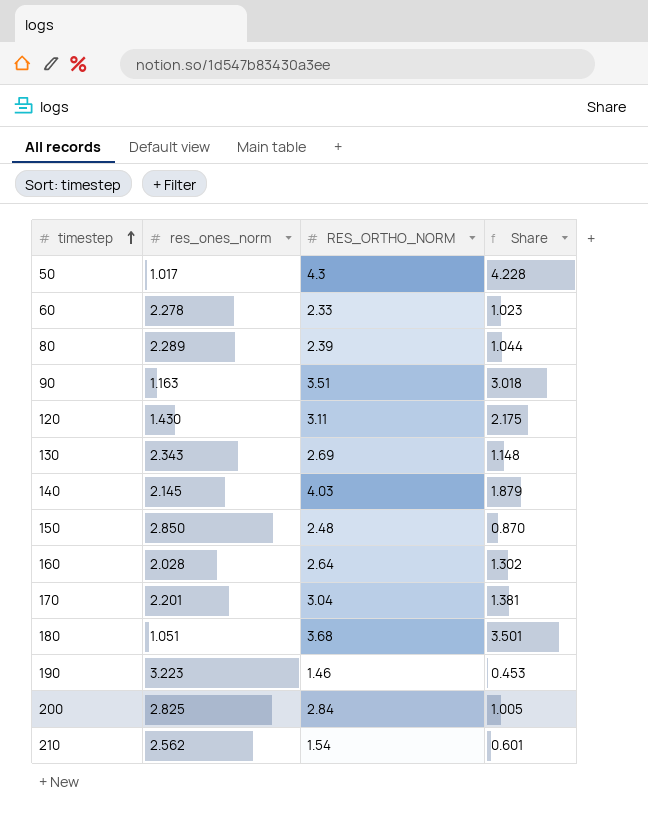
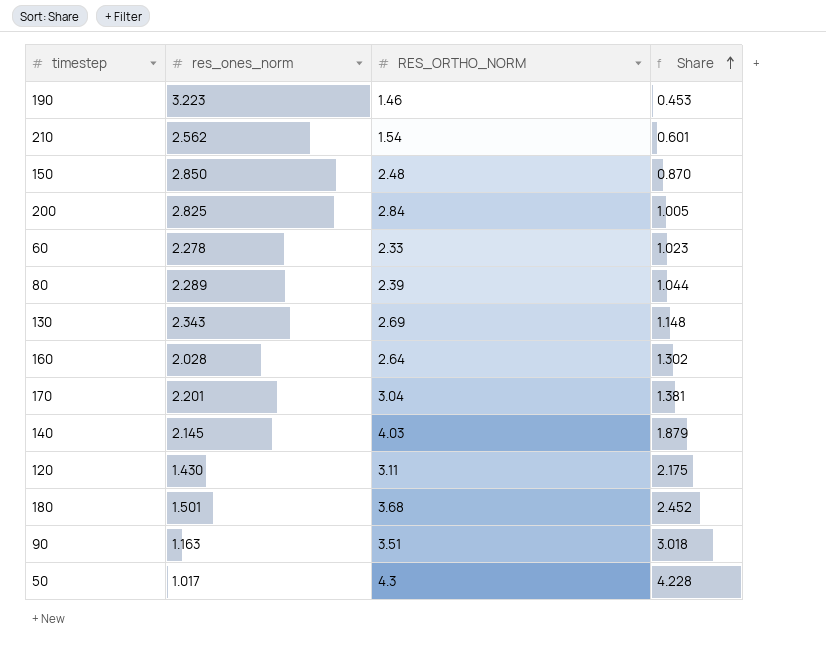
row order: timestep ascending -> Share ascending
180 | res_ones_norm: 1.051 -> 1.501
180 | Share: 3.501 -> 2.452

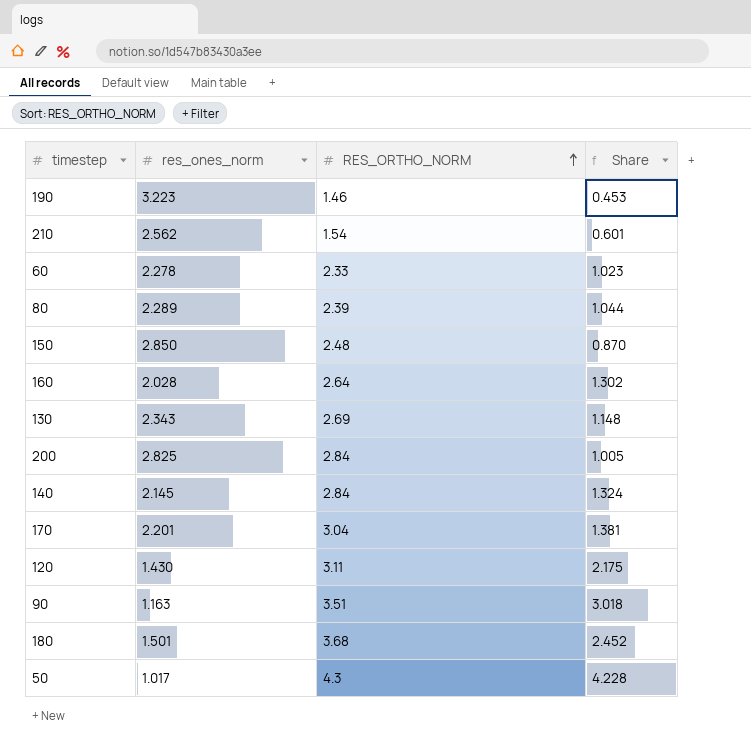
row order: Share ascending -> RES_ORTHO_NORM ascending
140 | RES_ORTHO_NORM: 4.03 -> 2.84
140 | Share: 1.879 -> 1.324

